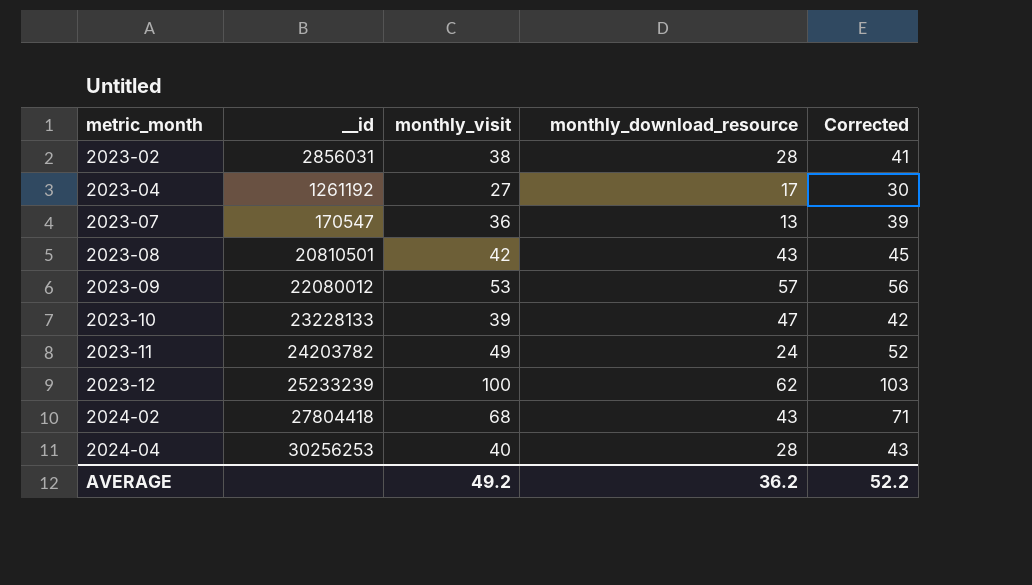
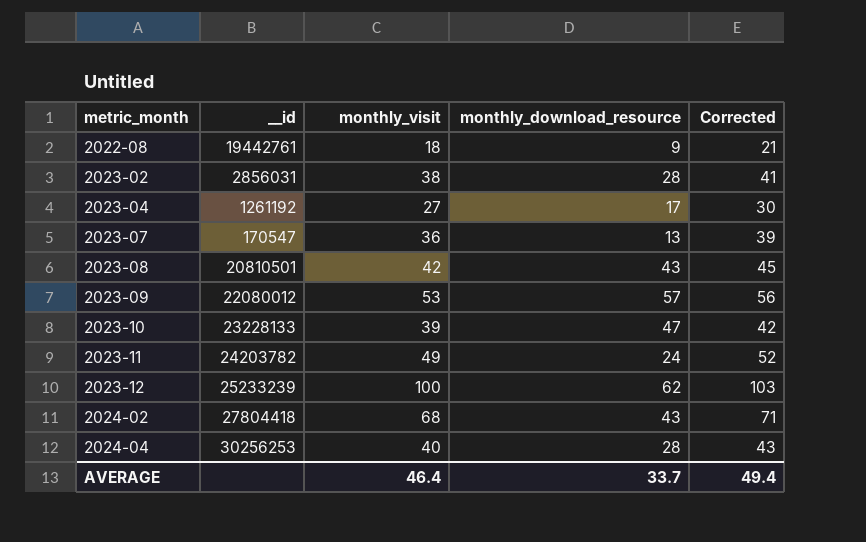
row 2022-08: none -> 19442761 | 18 | 9 | 21
AVERAGE | monthly_visit: 49.2 -> 46.4
AVERAGE | monthly_download_resource: 36.2 -> 33.7
AVERAGE | Corrected: 52.2 -> 49.4

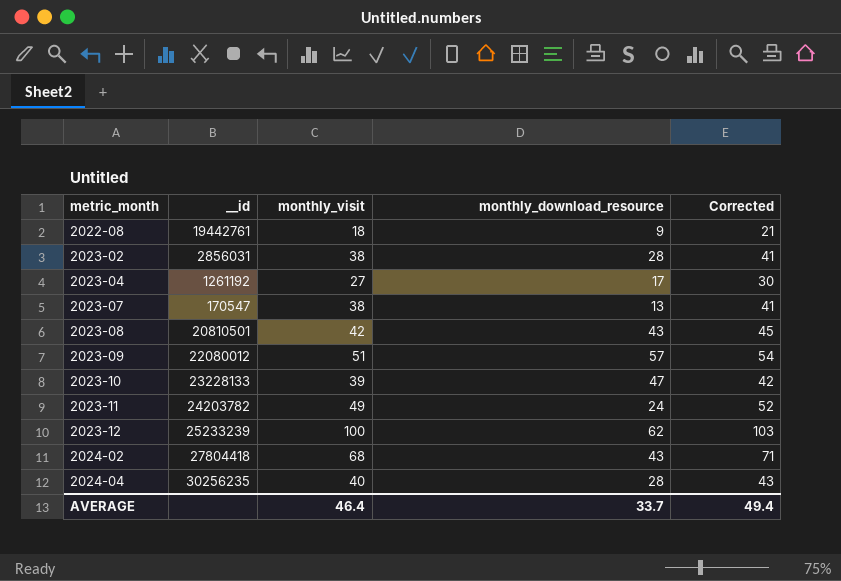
2023-07 | monthly_visit: 36 -> 38
2023-07 | Corrected: 39 -> 41
2023-09 | monthly_visit: 53 -> 51
2023-09 | Corrected: 56 -> 54
2024-04 | __id: 30256253 -> 30256235

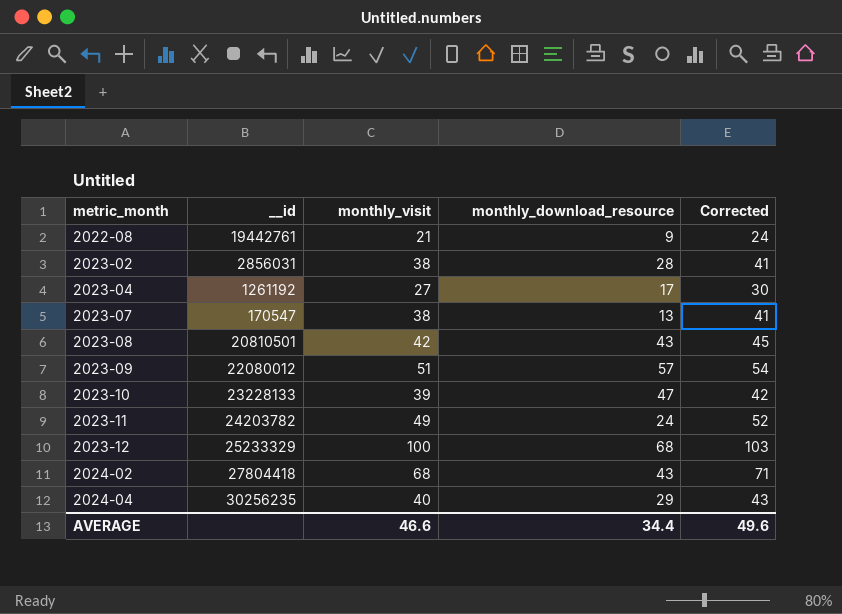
2022-08 | monthly_visit: 18 -> 21
2022-08 | Corrected: 21 -> 24
2023-12 | __id: 25233239 -> 25233329
2023-12 | monthly_download_resource: 62 -> 68
2024-04 | monthly_download_resource: 28 -> 29
AVERAGE | monthly_visit: 46.4 -> 46.6
AVERAGE | monthly_download_resource: 33.7 -> 34.4
AVERAGE | Corrected: 49.4 -> 49.6

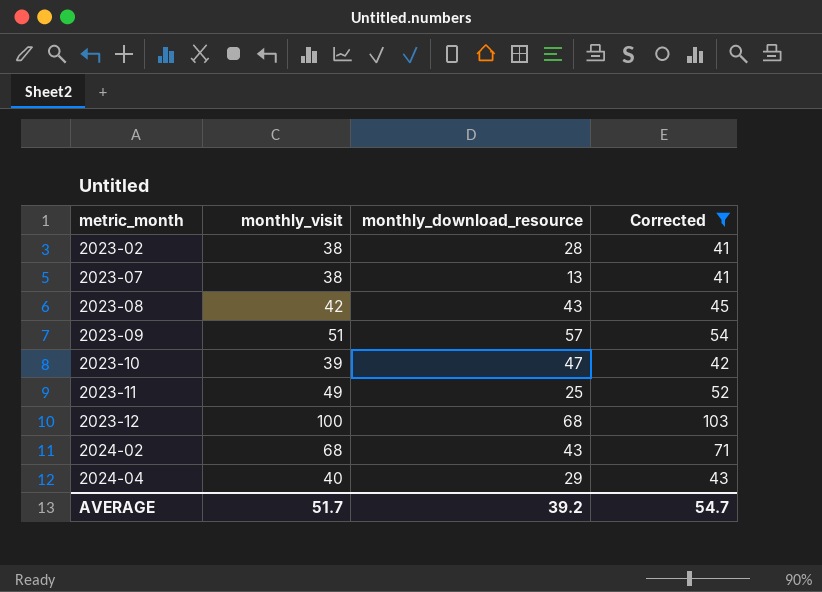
filter: none -> Corrected >= 41
column __id | position: 2 -> none
2023-11 | monthly_download_resource: 24 -> 25
AVERAGE | monthly_visit: 46.6 -> 51.7
AVERAGE | monthly_download_resource: 34.4 -> 39.2
AVERAGE | Corrected: 49.6 -> 54.7

